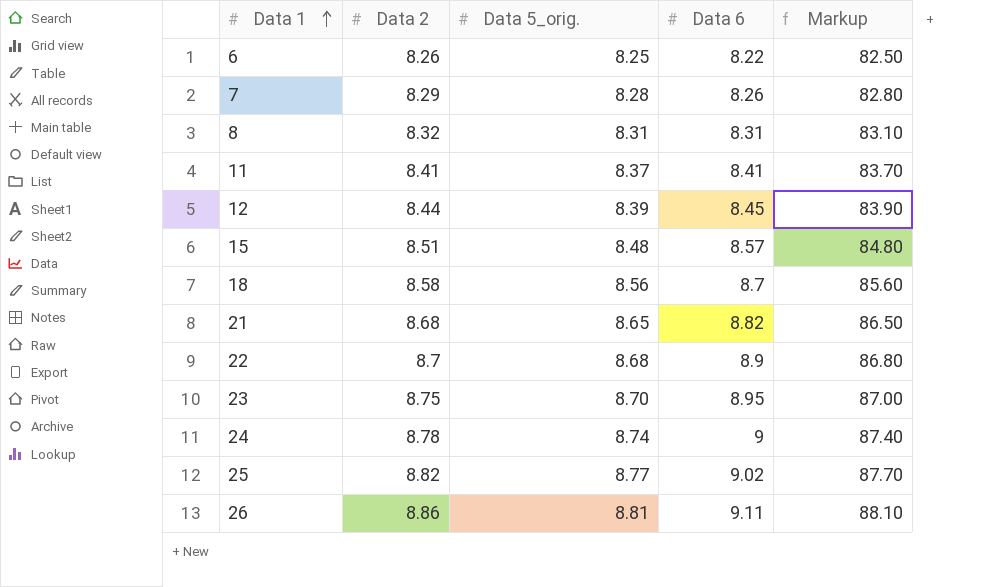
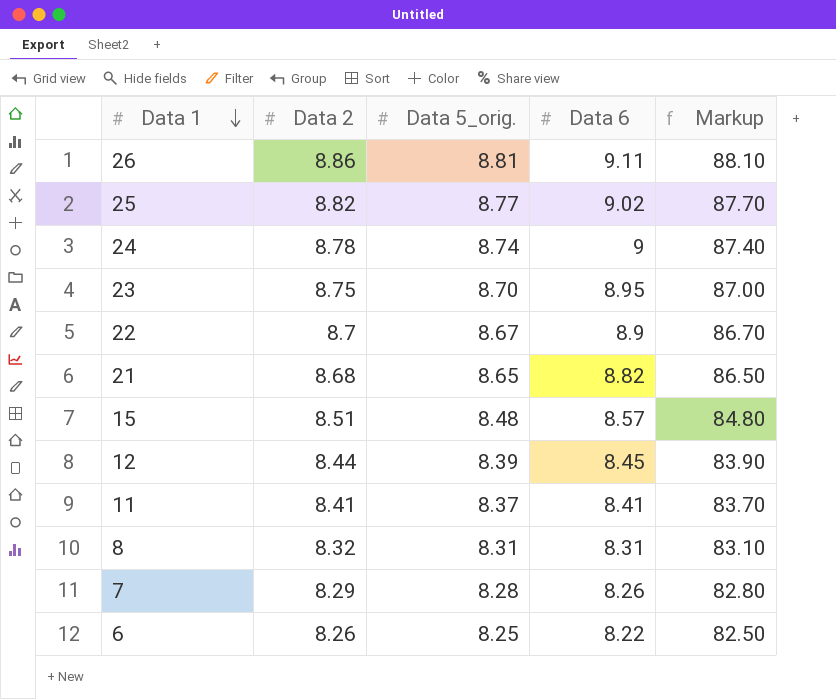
row order: Data 1 ascending -> Data 1 descending
row 18: 8.58 | 8.56 | 8.7 | 85.60 -> none
22 | Data 5_orig.: 8.68 -> 8.67
22 | Markup: 86.80 -> 86.70

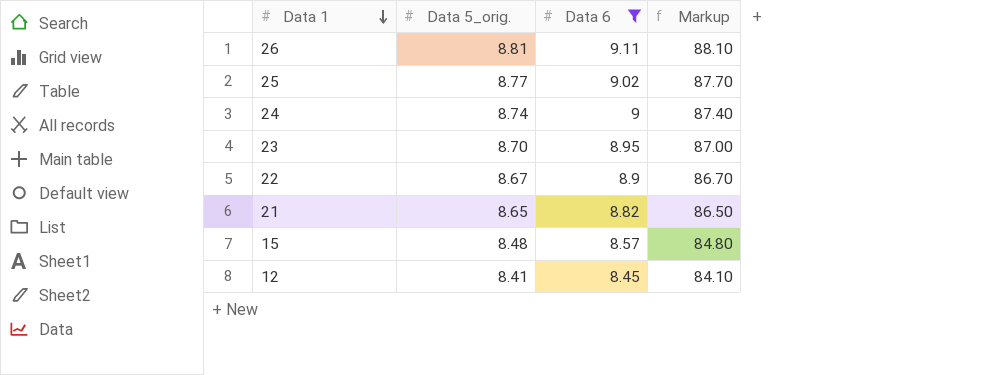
filter: none -> Data 6 >= 8.45
column Data 2 | position: 2 -> none
12 | Data 5_orig.: 8.39 -> 8.41
12 | Markup: 83.90 -> 84.10

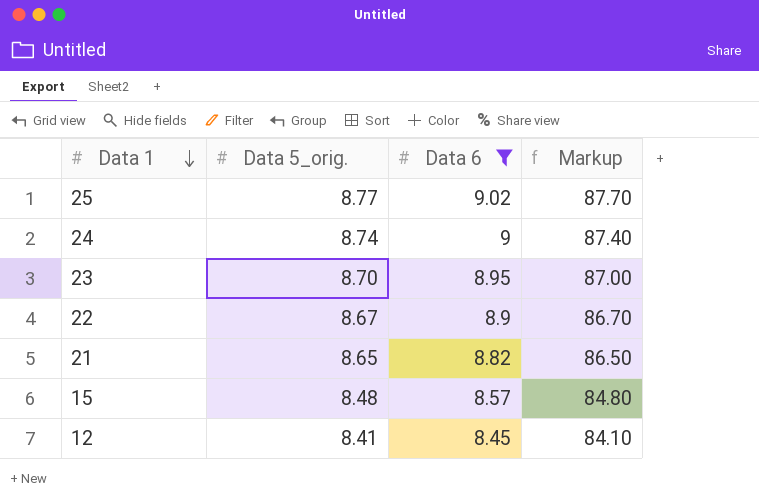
row 26: 8.81 | 9.11 | 88.10 -> none

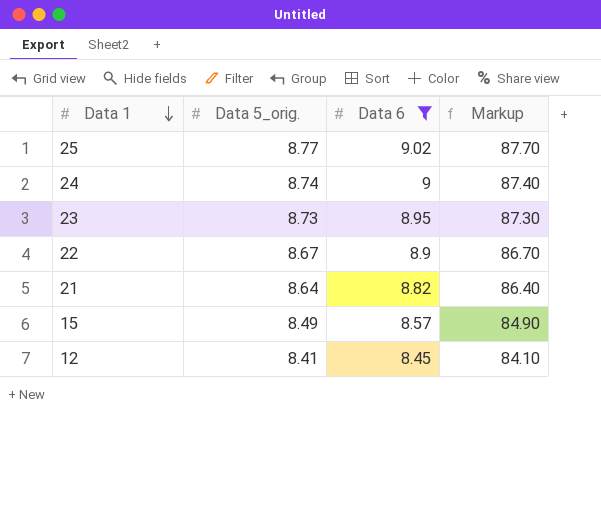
23 | Data 5_orig.: 8.70 -> 8.73
23 | Markup: 87.00 -> 87.30
21 | Data 5_orig.: 8.65 -> 8.64
21 | Markup: 86.50 -> 86.40
15 | Data 5_orig.: 8.48 -> 8.49
15 | Markup: 84.80 -> 84.90

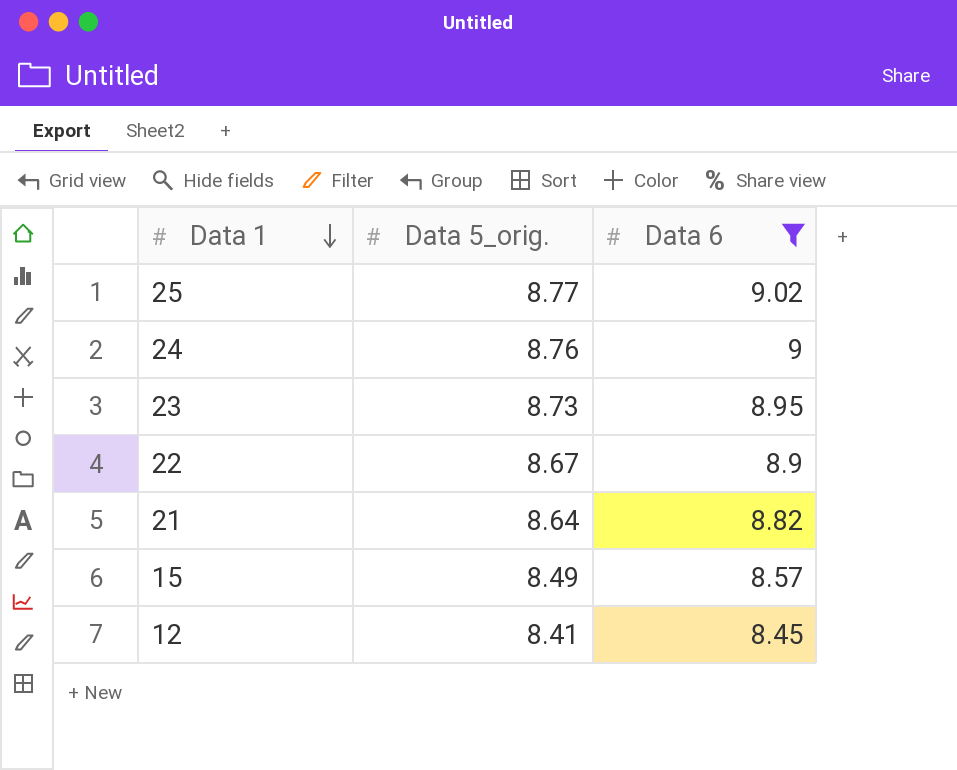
column Markup | formula: [Data 5_orig.] * 10 -> none
24 | Data 5_orig.: 8.74 -> 8.76

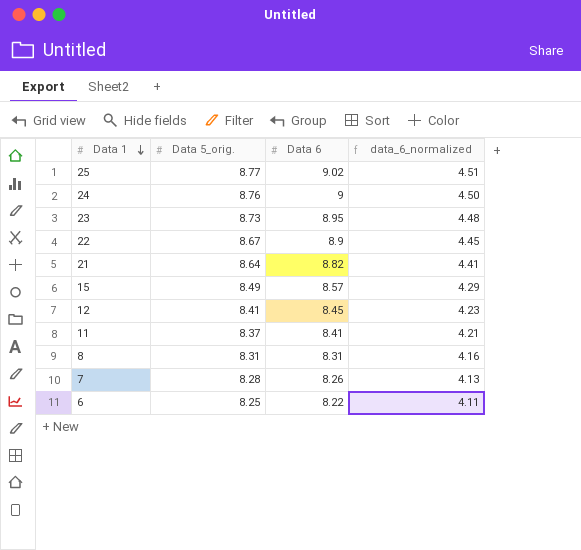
filter: Data 6 >= 8.45 -> none
column data_6_normalized | formula: none -> [Data 6] * 0.5

